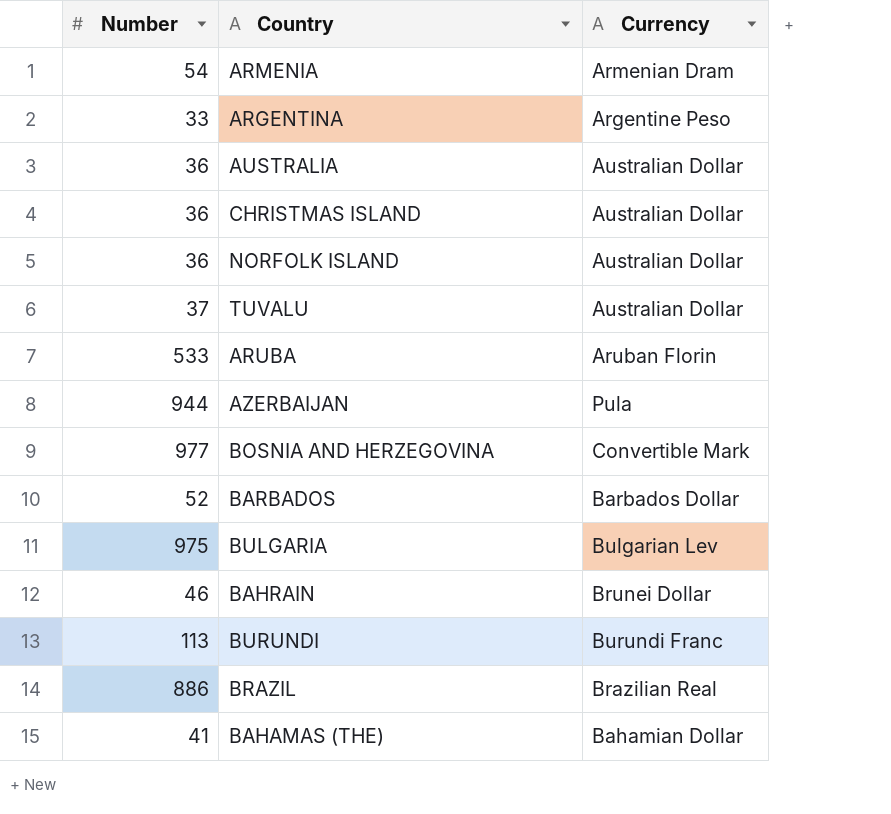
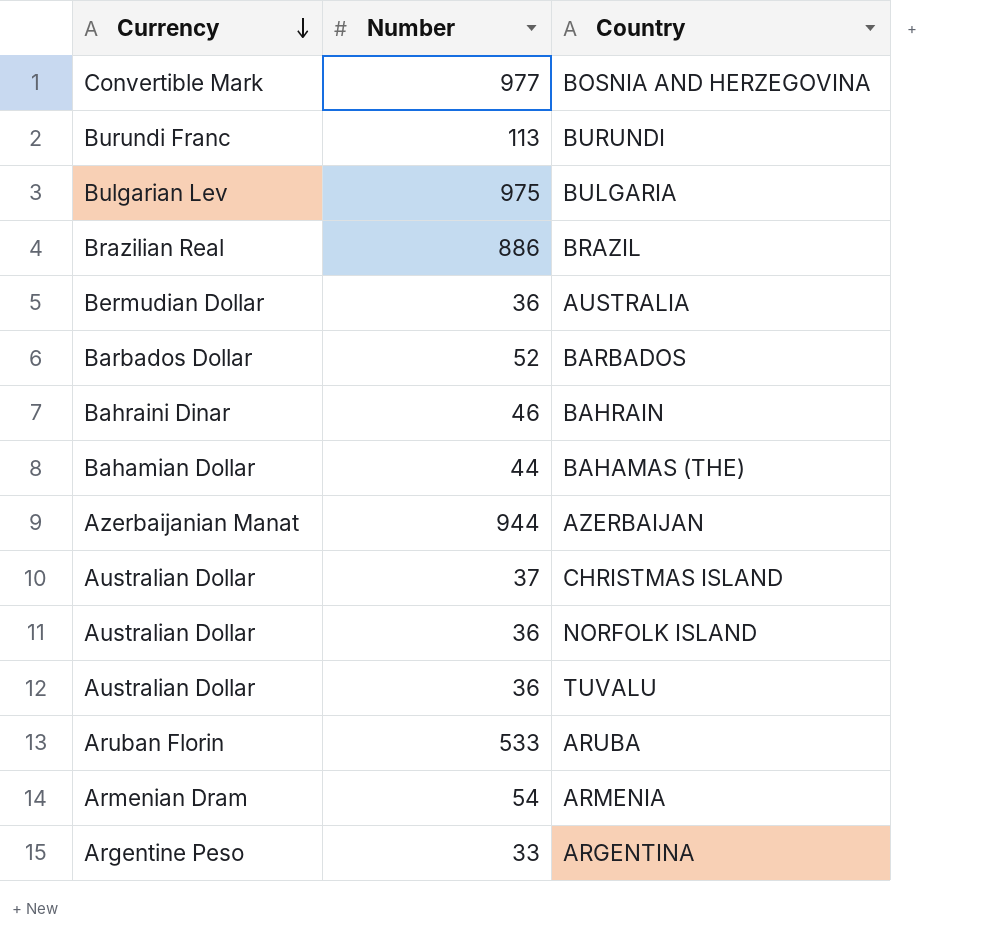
row order: none -> Currency descending
column Currency | position: 3 -> 1
AUSTRALIA | Currency: Australian Dollar -> Bermudian Dollar
BAHRAIN | Currency: Brunei Dollar -> Bahraini Dinar
BAHAMAS (THE) | Number: 41 -> 44
AZERBAIJAN | Currency: Pula -> Azerbaijanian Manat
CHRISTMAS ISLAND | Number: 36 -> 37
TUVALU | Number: 37 -> 36

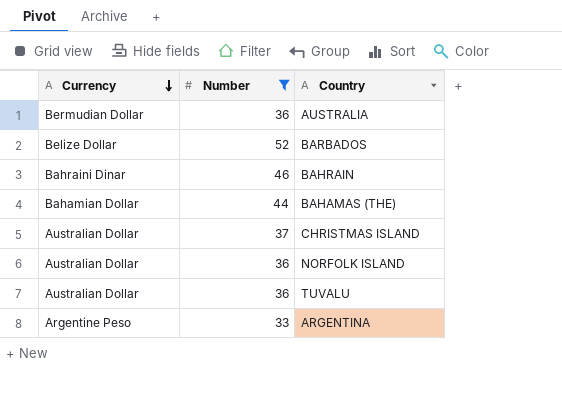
filter: none -> Number <= 52
BARBADOS | Currency: Barbados Dollar -> Belize Dollar

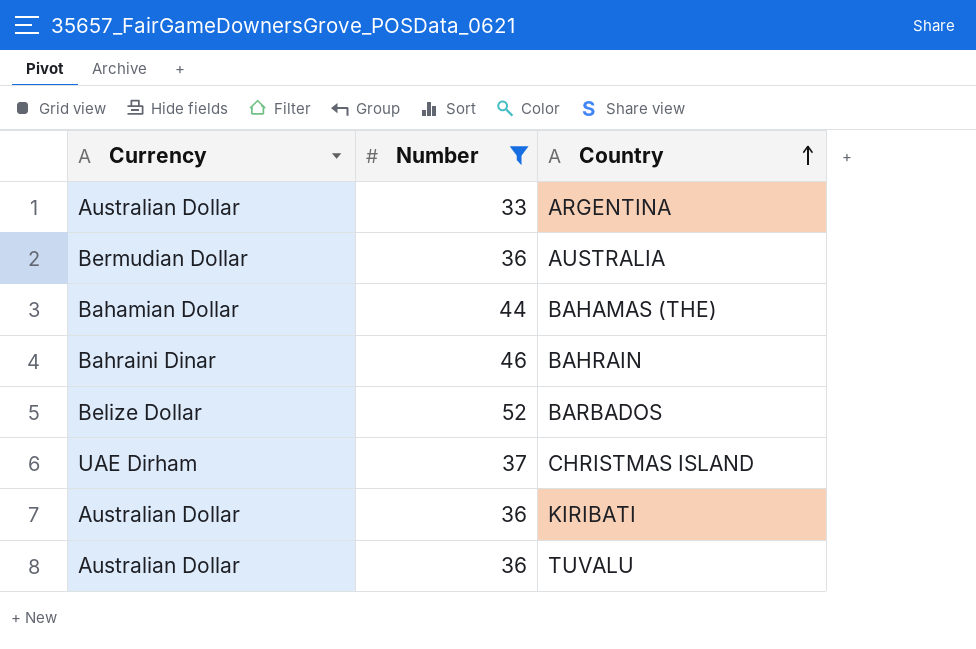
row order: Currency descending -> Country ascending
row NORFOLK ISLAND: Australian Dollar | 36 -> none
ARGENTINA | Currency: Argentine Peso -> Australian Dollar
CHRISTMAS ISLAND | Currency: Australian Dollar -> UAE Dirham
row KIRIBATI: none -> Australian Dollar | 36

